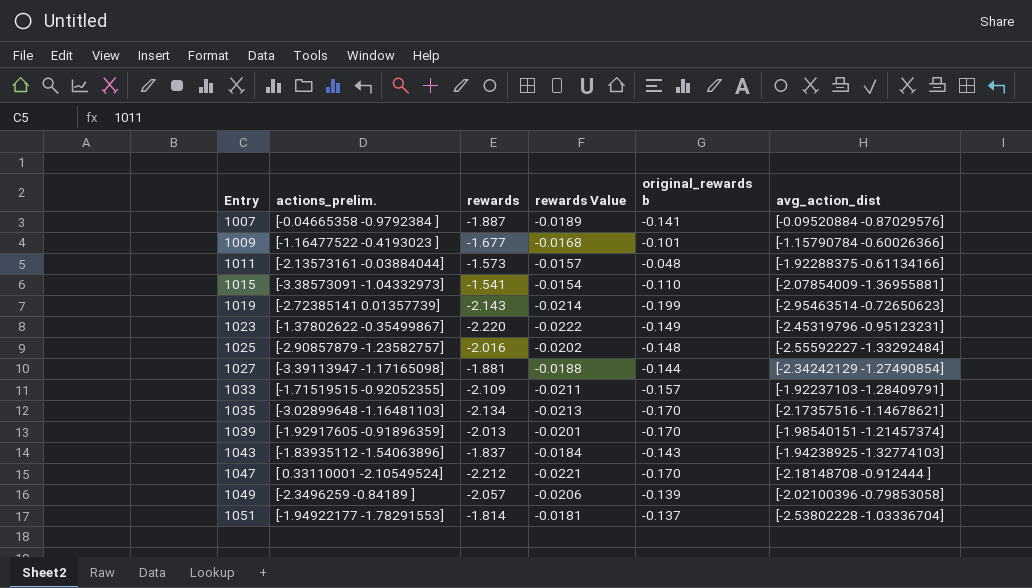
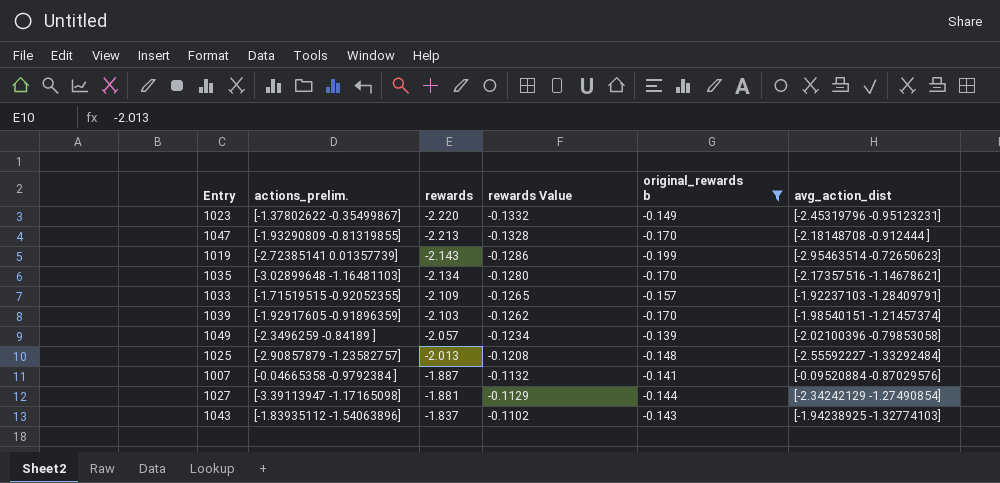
filter: none -> original_rewards b <= -0.139
row order: Entry ascending -> rewards ascending
column rewards Value | formula: [rewards] * 0.01 -> [rewards] * 0.06
1047 | actions_prelim.: [ 0.33110001 -2.10549524] -> [-1.93290809 -0.81319855]
1047 | rewards: -2.212 -> -2.213
1039 | rewards: -2.013 -> -2.103
1025 | rewards: -2.016 -> -2.013

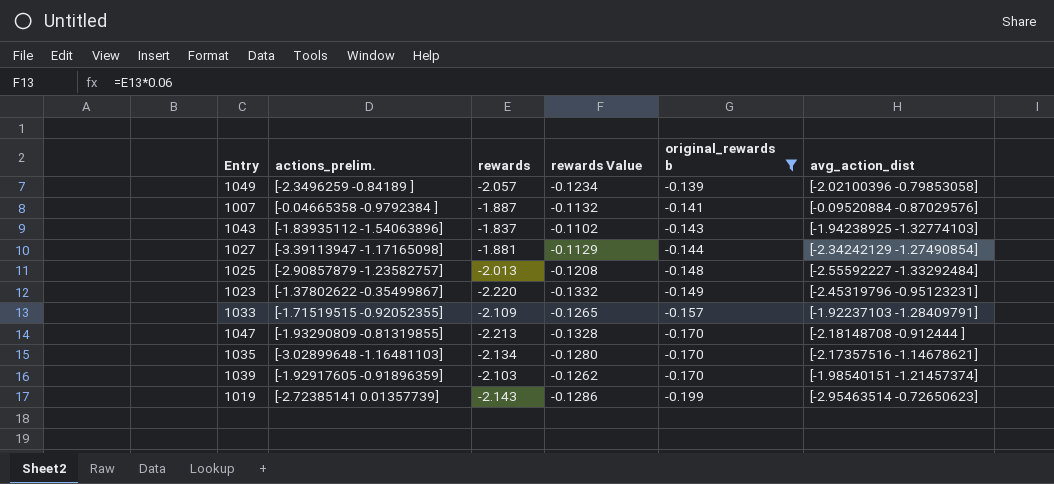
row order: rewards ascending -> original_rewards b descending

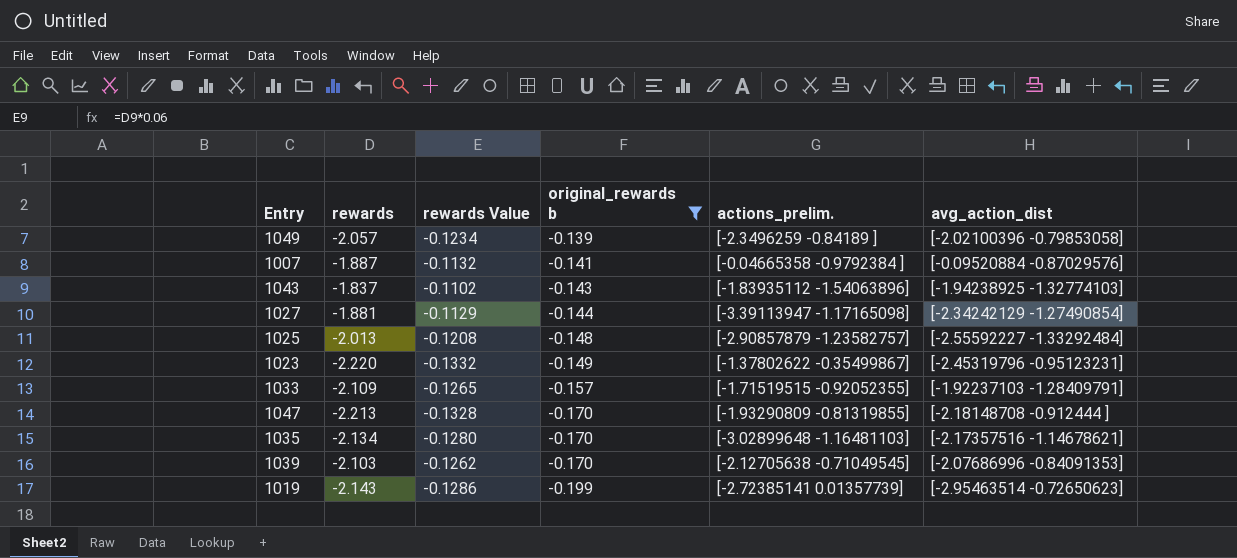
column actions_prelim. | position: 2 -> 5
1039 | actions_prelim.: [-1.92917605 -0.91896359] -> [-2.12705638 -0.71049545]
1039 | avg_action_dist: [-1.98540151 -1.21457374] -> [-2.07686996 -0.84091353]

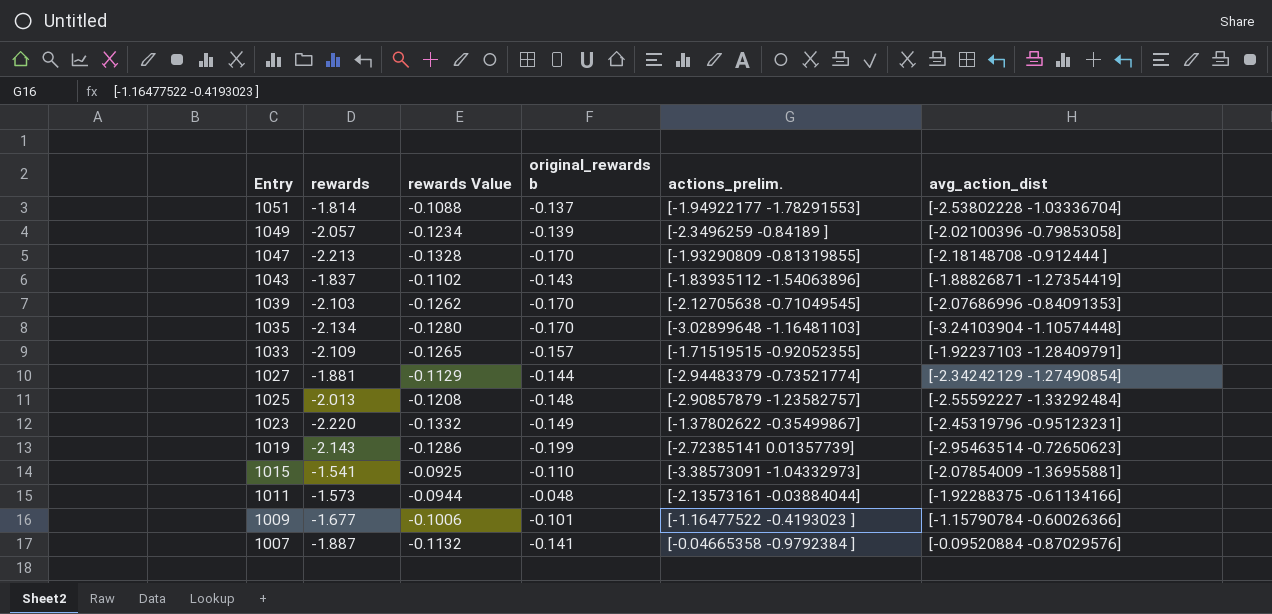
filter: original_rewards b <= -0.139 -> none
row order: original_rewards b descending -> Entry descending
1043 | avg_action_dist: [-1.94238925 -1.32774103] -> [-1.88826871 -1.27354419]
1035 | avg_action_dist: [-2.17357516 -1.14678621] -> [-3.24103904 -1.10574448]
1027 | actions_prelim.: [-3.39113947 -1.17165098] -> [-2.94483379 -0.73521774]

